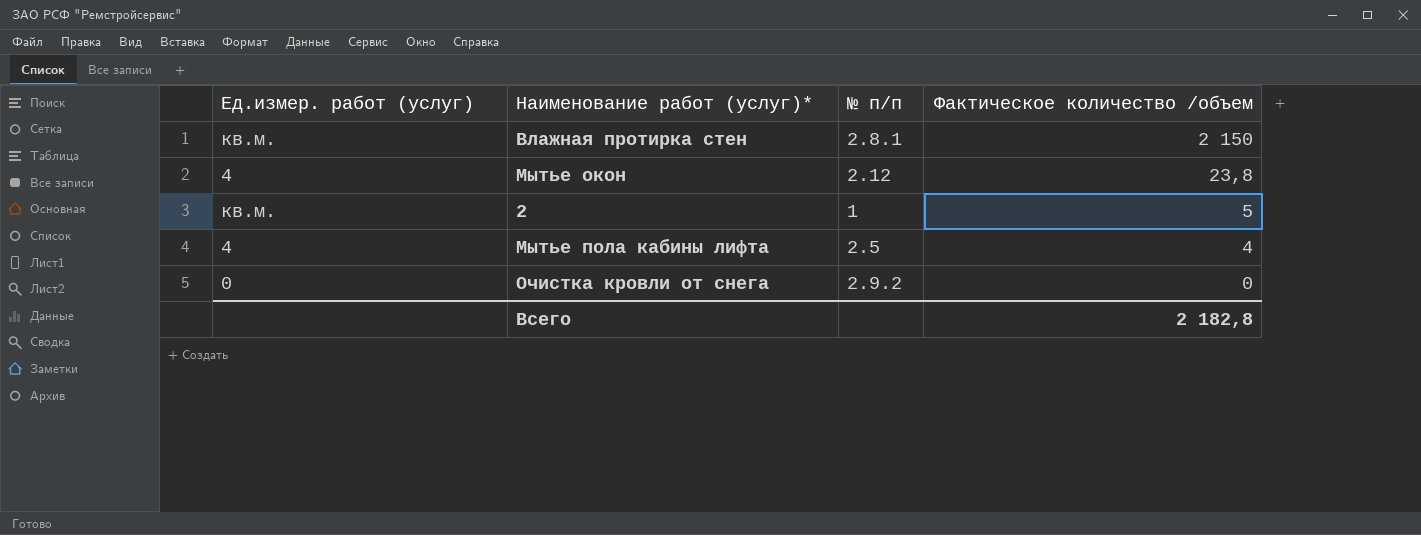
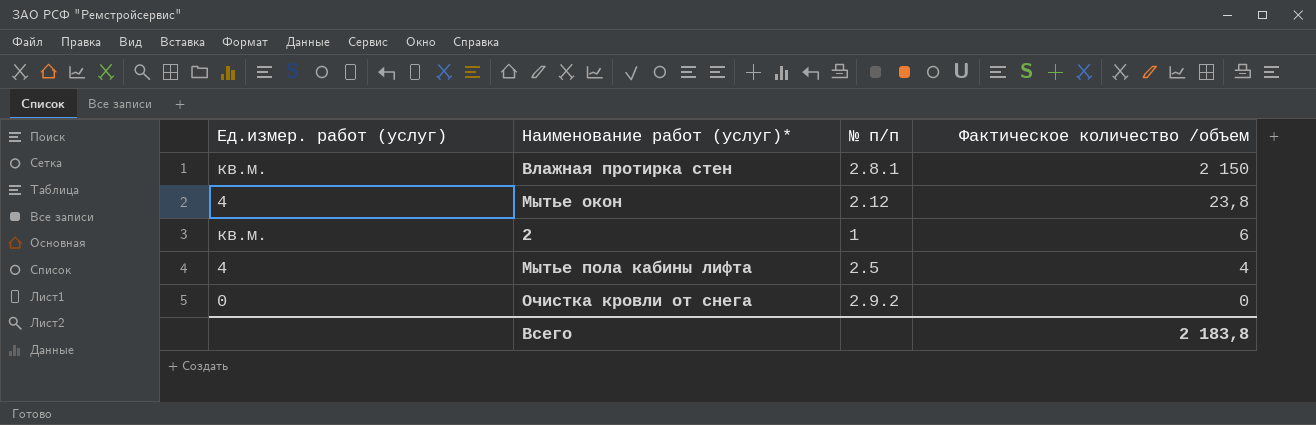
2 | Фактическое количество /объем: 5 -> 6
Всего | Фактическое количество /объем: 2 182,8 -> 2 183,8

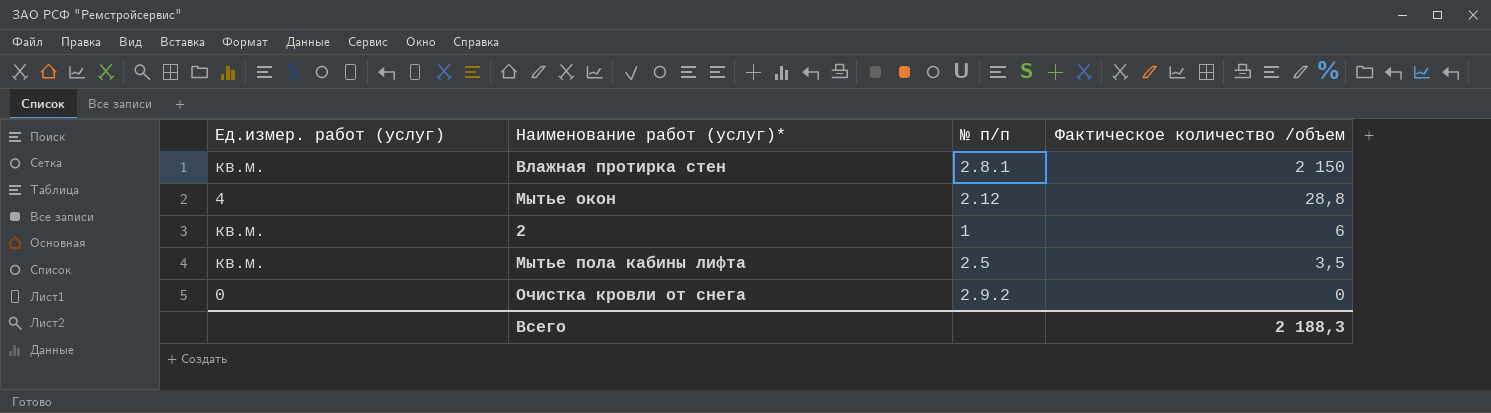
Мытье окон | Фактическое количество /объем: 23,8 -> 28,8
Мытье пола кабины лифта | Ед.измер. работ (услуг): 4 -> кв.м.
Мытье пола кабины лифта | Фактическое количество /объем: 4 -> 3,5
Всего | Фактическое количество /объем: 2 183,8 -> 2 188,3

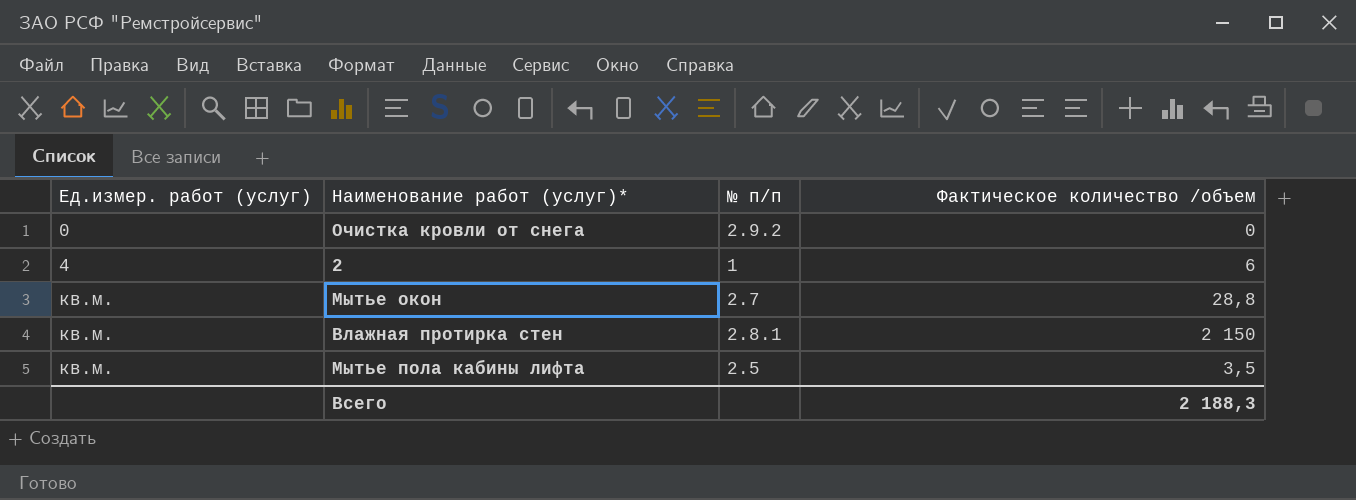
row order: Фактическое количество /объем descending -> Ед.измер. работ (услуг) ascending
2 | Ед.измер. работ (услуг): кв.м. -> 4
Мытье окон | Ед.измер. работ (услуг): 4 -> кв.м.
Мытье окон | № п/п: 2.12 -> 2.7

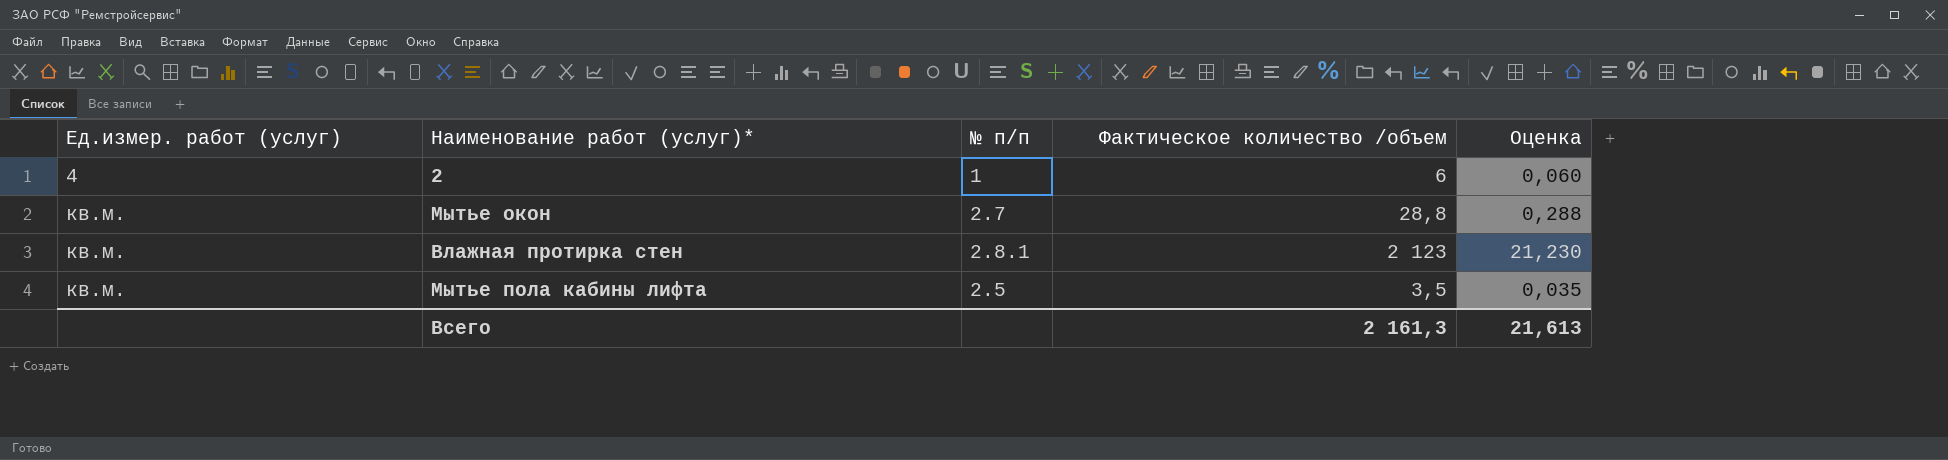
column Оценка | formula: none -> [Фактическое количество /объем] * 0,01
row Очистка кровли от снега: 0 | 2.9.2 | 0 -> none
Влажная протирка стен | Фактическое количество /объем: 2 150 -> 2 123
Всего | Фактическое количество /объем: 2 188,3 -> 2 161,3

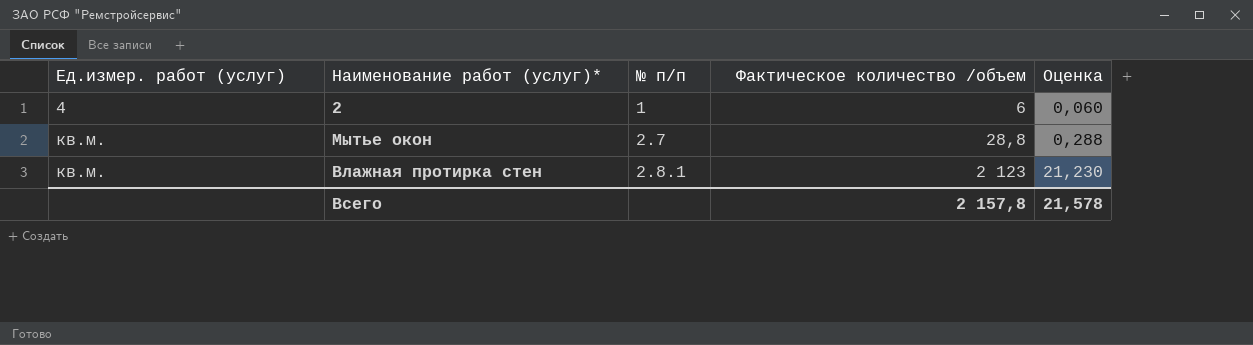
row Мытье пола кабины лифта: кв.м. | 2.5 | 3,5 | 0,035 -> none
Всего | Фактическое количество /объем: 2 161,3 -> 2 157,8
Всего | Оценка: 21,613 -> 21,578

